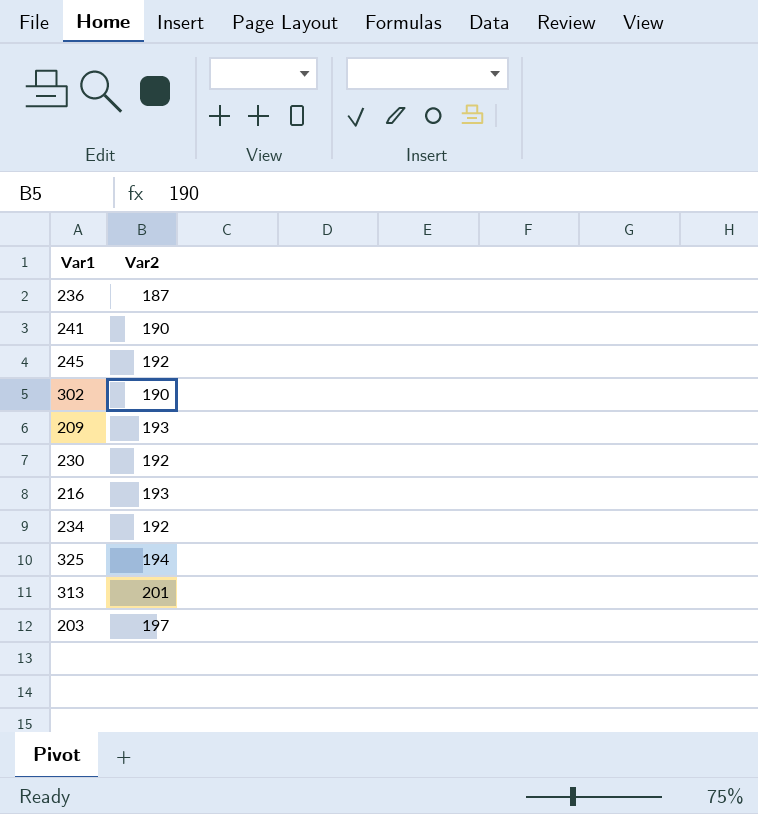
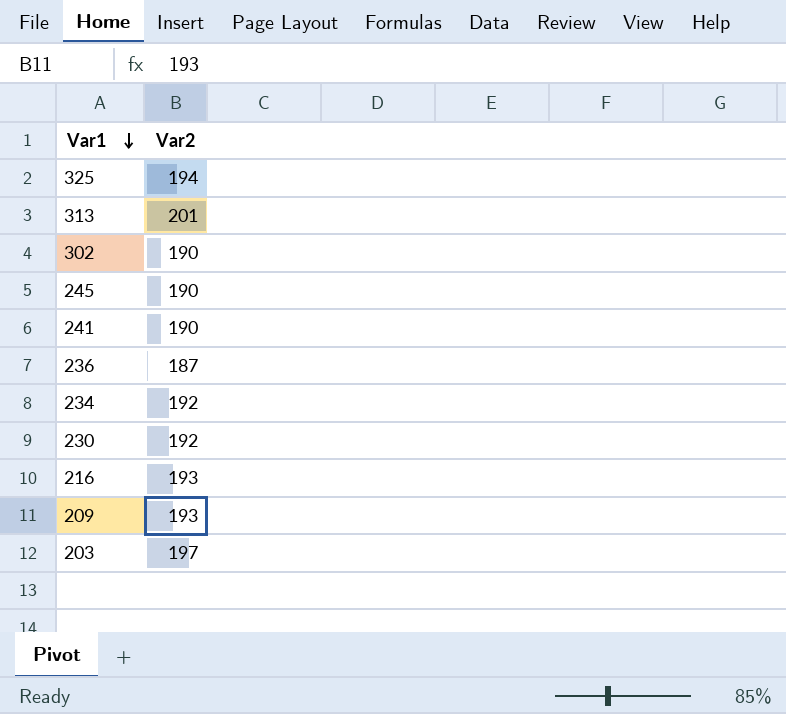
row order: none -> Var1 descending
245 | Var2: 192 -> 190

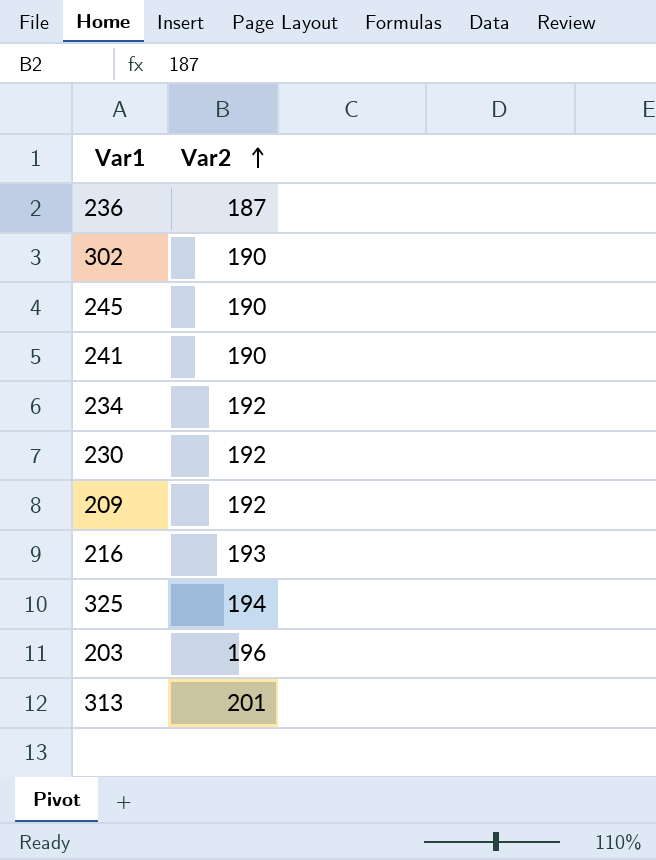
row order: Var1 descending -> Var2 ascending
209 | Var2: 193 -> 192
203 | Var2: 197 -> 196

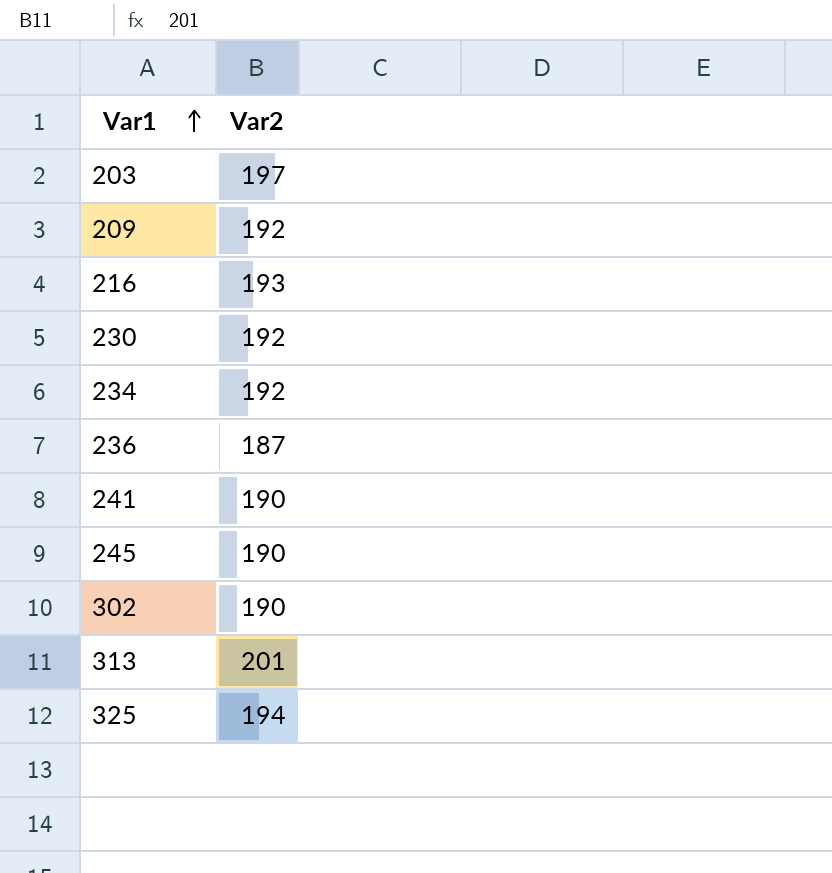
row order: Var2 ascending -> Var1 ascending
203 | Var2: 196 -> 197

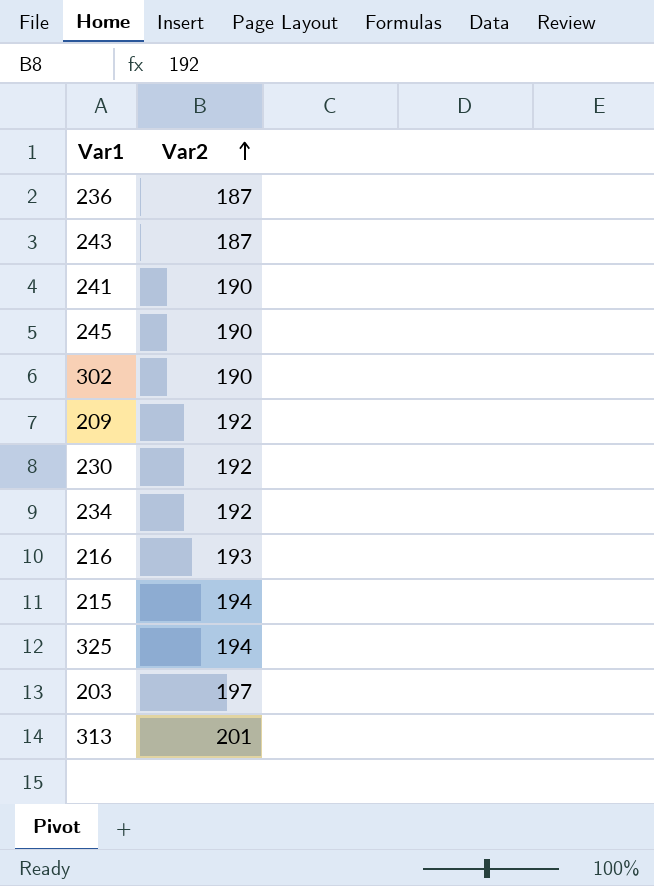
row order: Var1 ascending -> Var2 ascending
row 243: none -> 187
row 215: none -> 194

